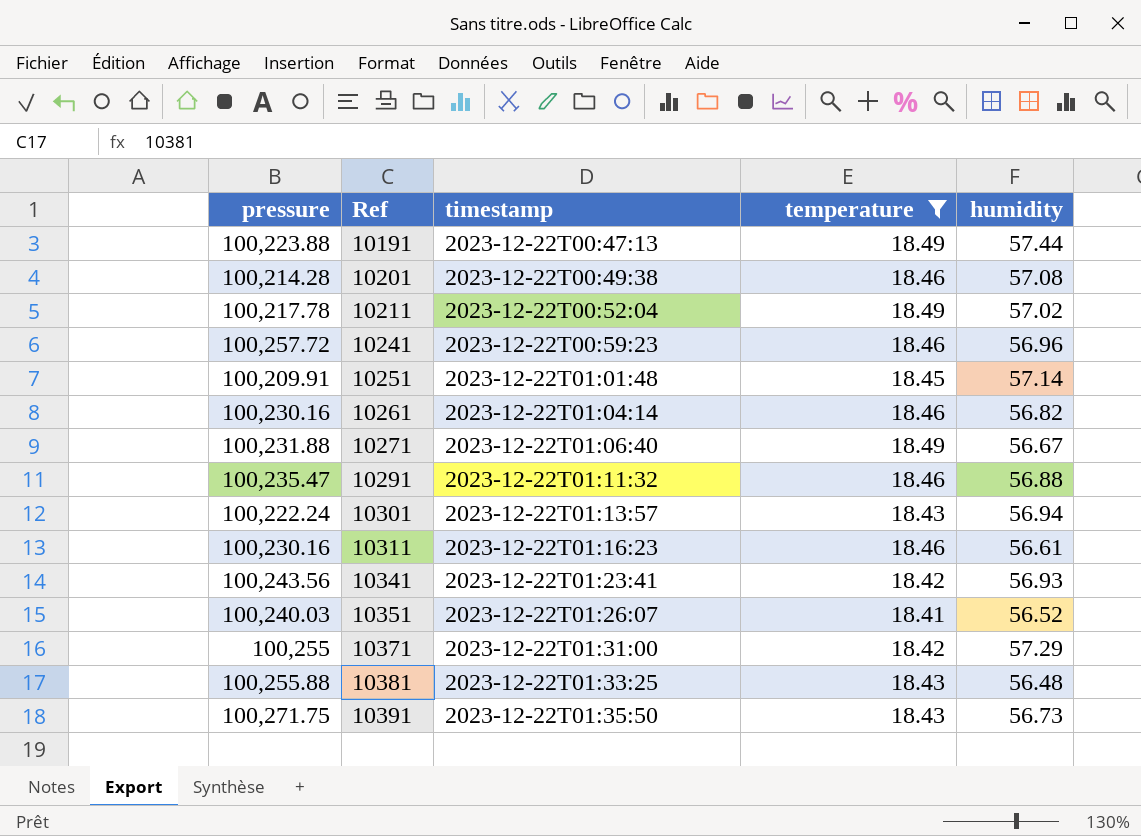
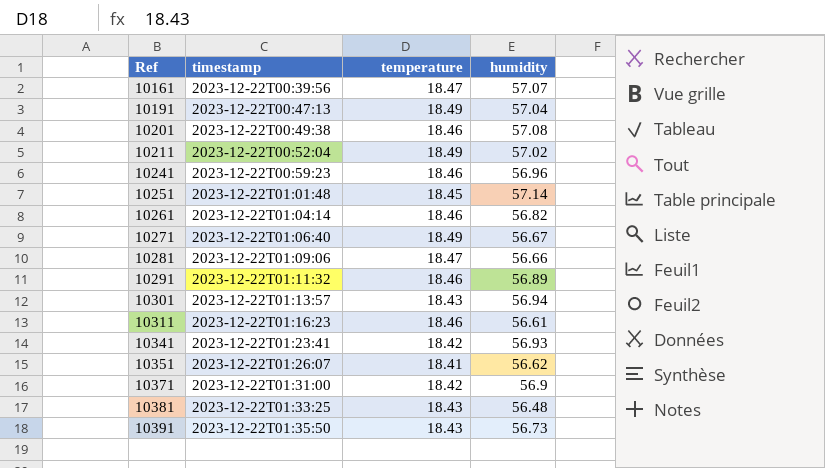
filter: temperature != 18.47 -> none
column pressure | position: 1 -> none
10191 | humidity: 57.44 -> 57.04
10291 | humidity: 56.88 -> 56.89
10351 | humidity: 56.52 -> 56.62
10371 | humidity: 57.29 -> 56.9

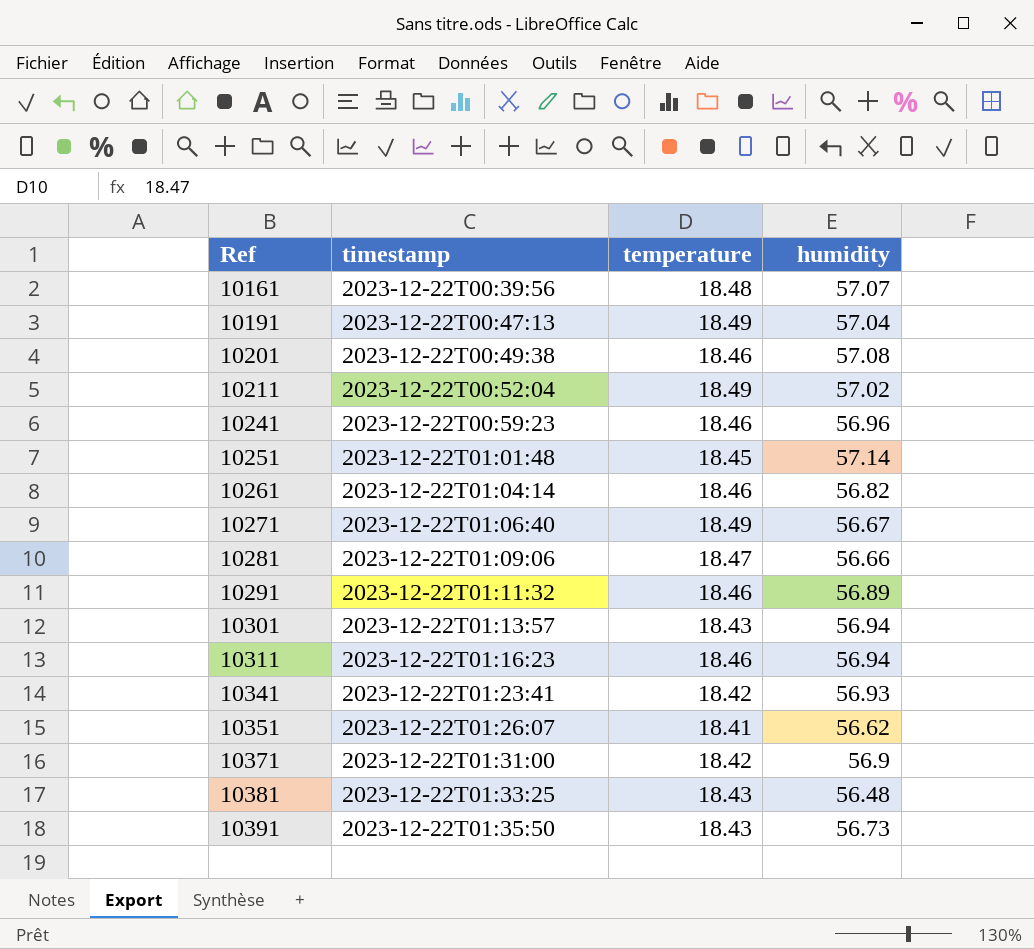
10161 | temperature: 18.47 -> 18.48
10311 | humidity: 56.61 -> 56.94

